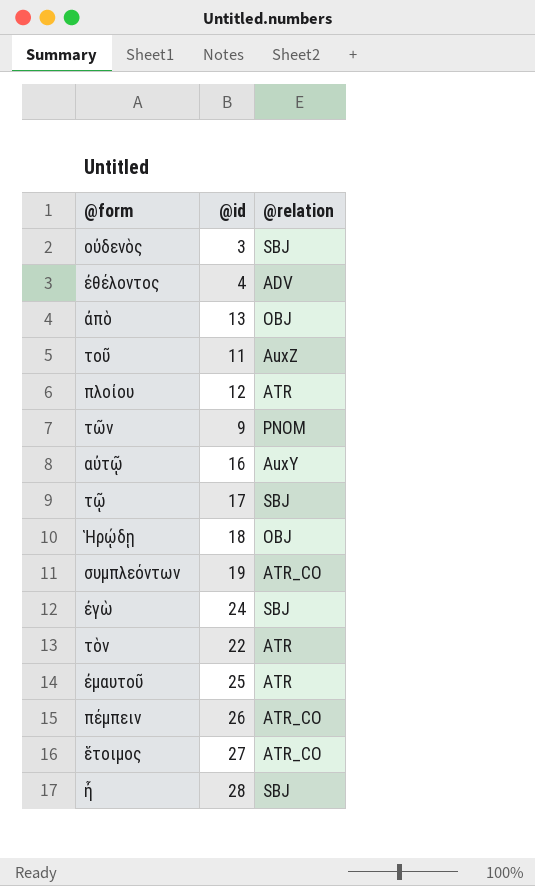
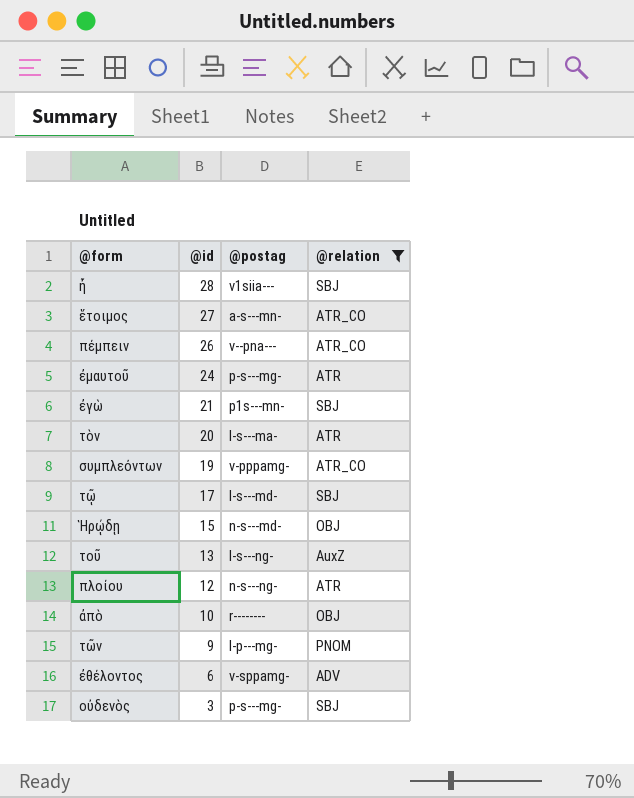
filter: none -> @relation != AuxY
row order: none -> @id descending
column @postag | position: none -> 3
ἐμαυτοῦ | @id: 25 -> 24
ἐγὼ | @id: 24 -> 21
τὸν | @id: 22 -> 20
Ἡρῴδῃ | @id: 18 -> 15
τοῦ | @id: 11 -> 13
ἀπὸ | @id: 13 -> 10
ἐθέλοντος | @id: 4 -> 6

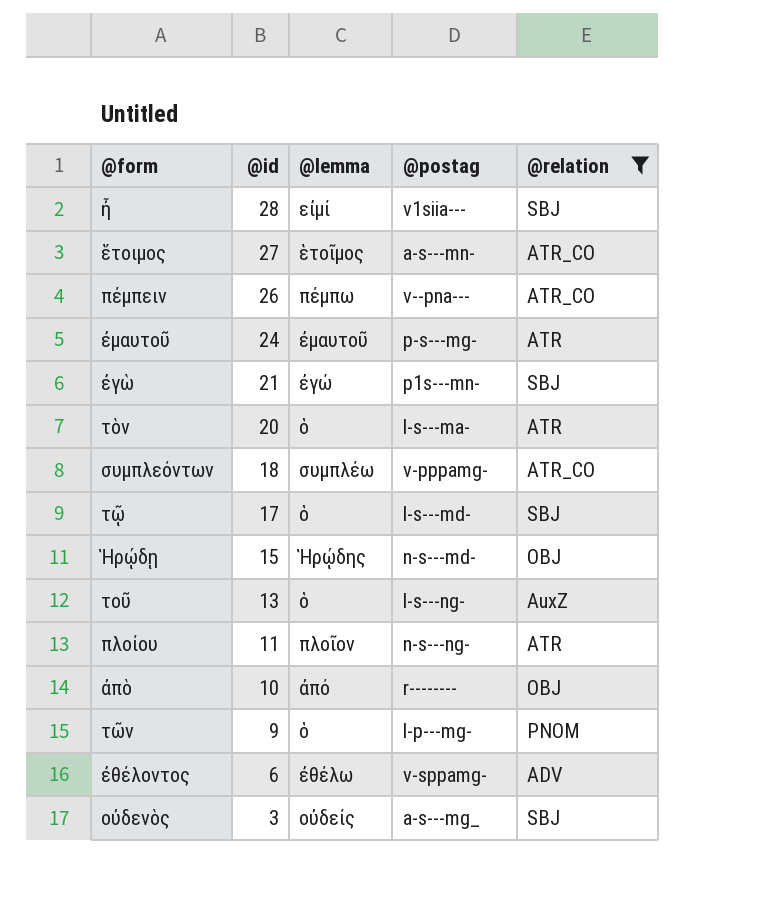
column @lemma | position: none -> 3
συμπλεόντων | @id: 19 -> 18
πλοίου | @id: 12 -> 11
οὐδενὸς | @postag: p-s---mg- -> a-s---mg_

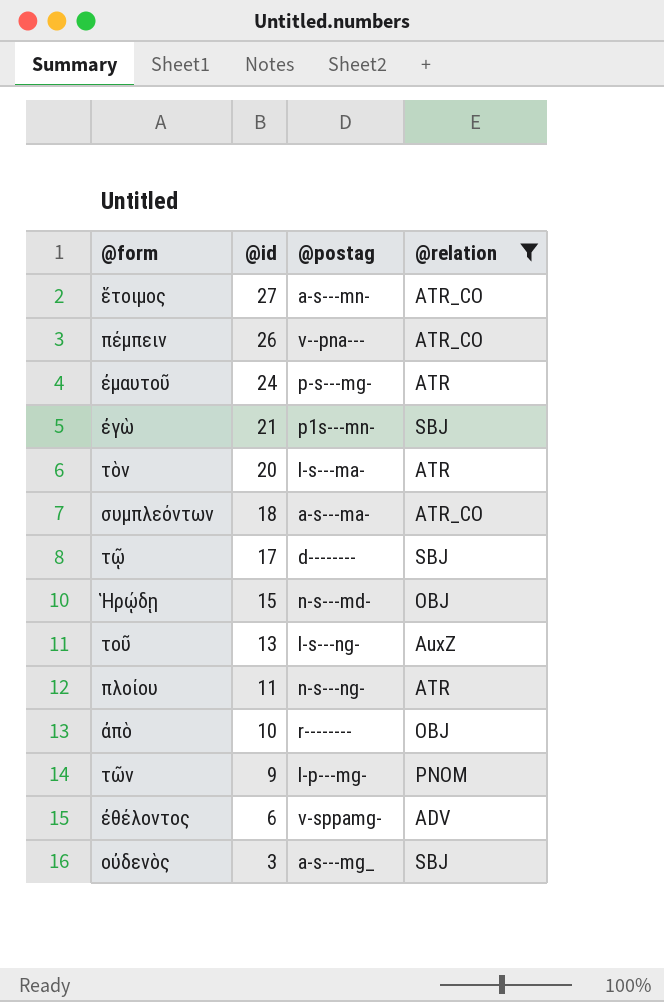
column @lemma | position: 3 -> none
row ἦ: 28 | εἰμί | v1siia--- | SBJ -> none
συμπλεόντων | @postag: v-pppamg- -> a-s---ma-
τῷ | @postag: l-s---md- -> d--------

